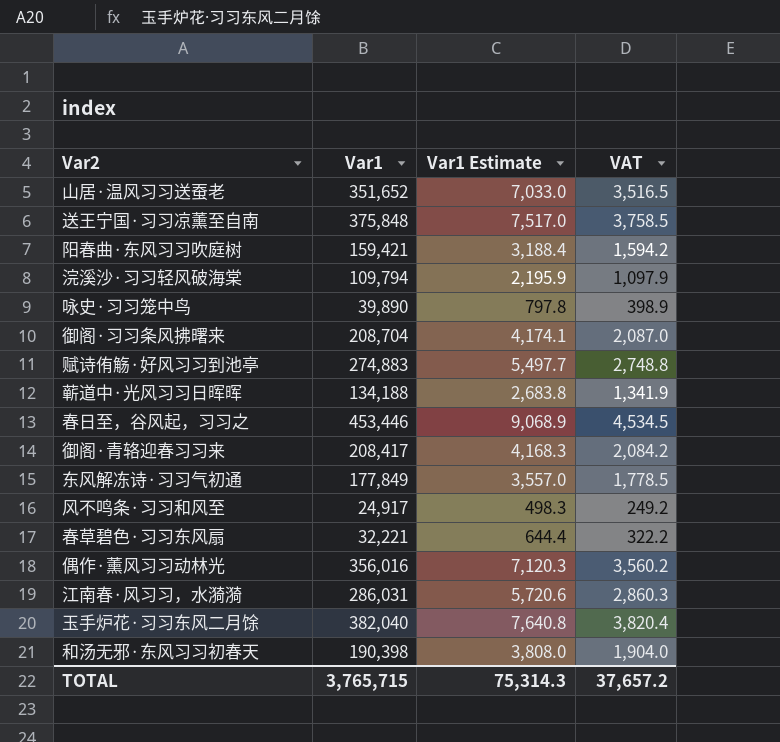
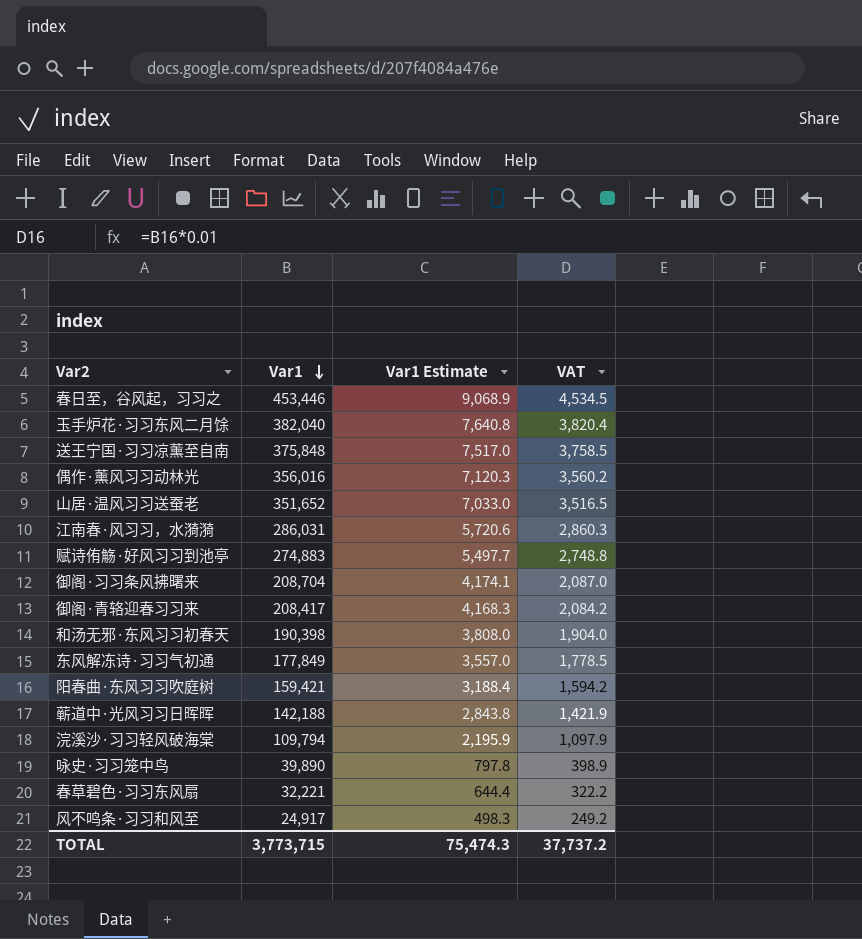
row order: none -> Var1 descending
蕲道中·光风习习日晖晖 | Var1: 134,188 -> 142,188
蕲道中·光风习习日晖晖 | Var1 Estimate: 2,683.8 -> 2,843.8
蕲道中·光风习习日晖晖 | VAT: 1,341.9 -> 1,421.9
TOTAL | Var1: 3,765,715 -> 3,773,715
TOTAL | Var1 Estimate: 75,314.3 -> 75,474.3
TOTAL | VAT: 37,657.2 -> 37,737.2

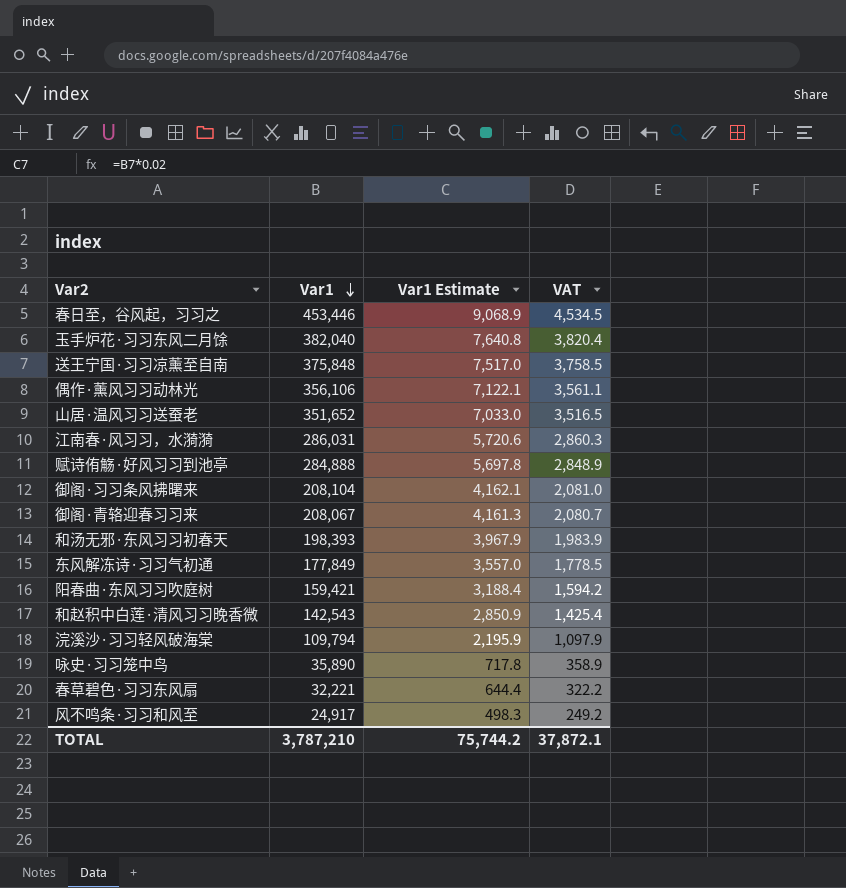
row 蕲道中·光风习习日晖晖: 142,188 | 2,843.8 | 1,421.9 -> none
偶作·薰风习习动林光 | Var1: 356,016 -> 356,106
偶作·薰风习习动林光 | Var1 Estimate: 7,120.3 -> 7,122.1
偶作·薰风习习动林光 | VAT: 3,560.2 -> 3,561.1
赋诗侑觞·好风习习到池亭 | Var1: 274,883 -> 284,888
赋诗侑觞·好风习习到池亭 | Var1 Estimate: 5,497.7 -> 5,697.8
赋诗侑觞·好风习习到池亭 | VAT: 2,748.8 -> 2,848.9
御阁·习习条风拂曙来 | Var1: 208,704 -> 208,104
御阁·习习条风拂曙来 | Var1 Estimate: 4,174.1 -> 4,162.1
御阁·习习条风拂曙来 | VAT: 2,087.0 -> 2,081.0
御阁·青辂迎春习习来 | Var1: 208,417 -> 208,067
御阁·青辂迎春习习来 | Var1 Estimate: 4,168.3 -> 4,161.3
御阁·青辂迎春习习来 | VAT: 2,084.2 -> 2,080.7
和汤无邪·东风习习初春天 | Var1: 190,398 -> 198,393
和汤无邪·东风习习初春天 | Var1 Estimate: 3,808.0 -> 3,967.9
和汤无邪·东风习习初春天 | VAT: 1,904.0 -> 1,983.9
row 和赵积中白莲·清风习习晚香微: none -> 142,543 | 2,850.9 | 1,425.4
咏史·习习笼中鸟 | Var1: 39,890 -> 35,890
咏史·习习笼中鸟 | Var1 Estimate: 797.8 -> 717.8
咏史·习习笼中鸟 | VAT: 398.9 -> 358.9
TOTAL | Var1: 3,773,715 -> 3,787,210
TOTAL | Var1 Estimate: 75,474.3 -> 75,744.2
TOTAL | VAT: 37,737.2 -> 37,872.1

